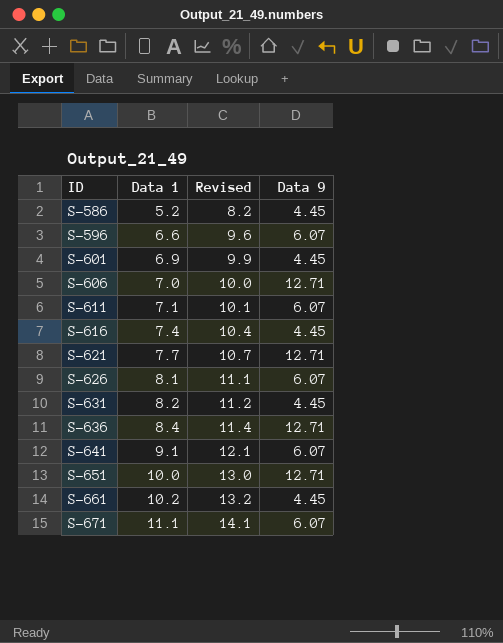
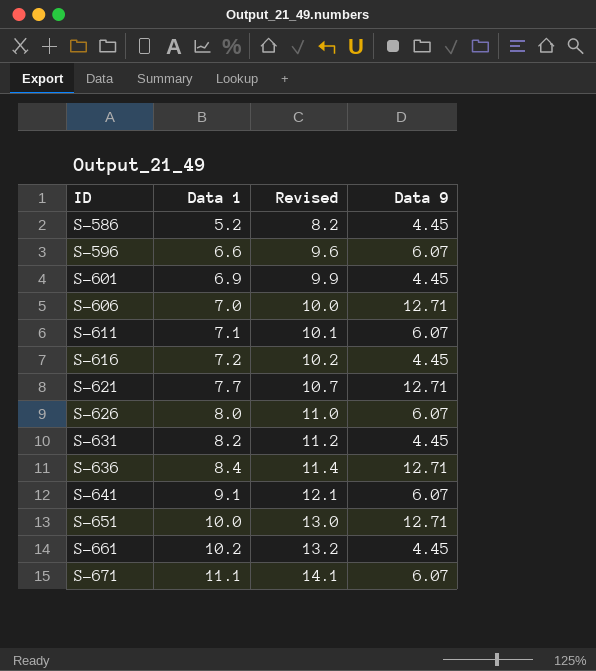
S-616 | Data 1: 7.4 -> 7.2
S-616 | Revised: 10.4 -> 10.2
S-626 | Data 1: 8.1 -> 8.0
S-626 | Revised: 11.1 -> 11.0

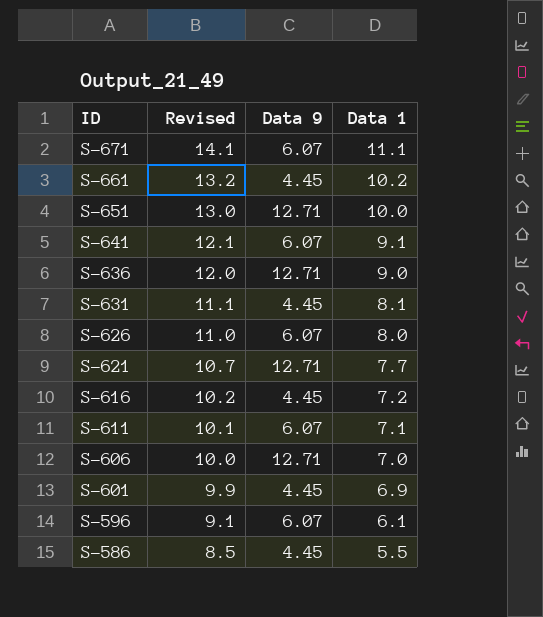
row order: ID ascending -> ID descending
column Data 1 | position: 2 -> 4
S-636 | Revised: 11.4 -> 12.0
S-636 | Data 1: 8.4 -> 9.0
S-631 | Revised: 11.2 -> 11.1
S-631 | Data 1: 8.2 -> 8.1
S-596 | Revised: 9.6 -> 9.1
S-596 | Data 1: 6.6 -> 6.1
S-586 | Revised: 8.2 -> 8.5
S-586 | Data 1: 5.2 -> 5.5

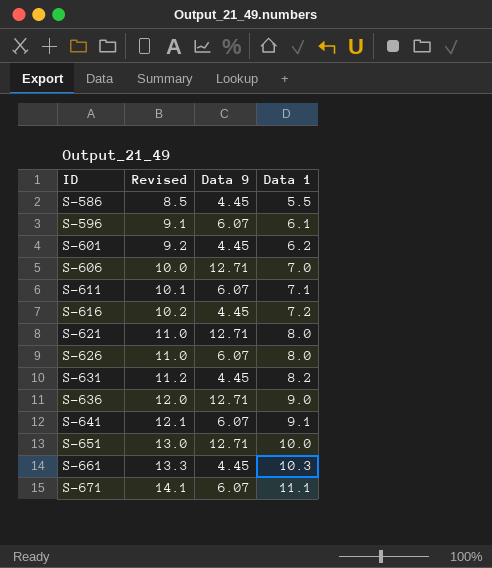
row order: ID descending -> ID ascending
S-601 | Revised: 9.9 -> 9.2
S-601 | Data 1: 6.9 -> 6.2
S-621 | Revised: 10.7 -> 11.0
S-621 | Data 1: 7.7 -> 8.0
S-631 | Revised: 11.1 -> 11.2
S-631 | Data 1: 8.1 -> 8.2
S-661 | Revised: 13.2 -> 13.3
S-661 | Data 1: 10.2 -> 10.3

